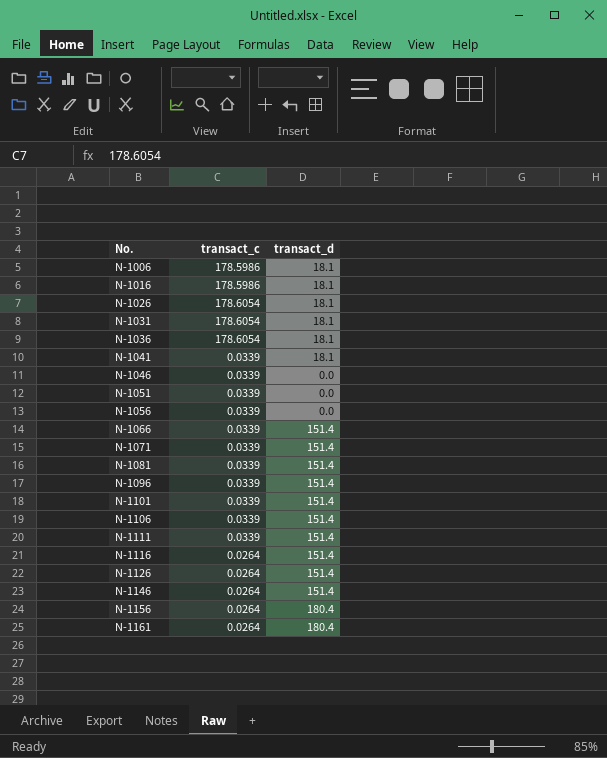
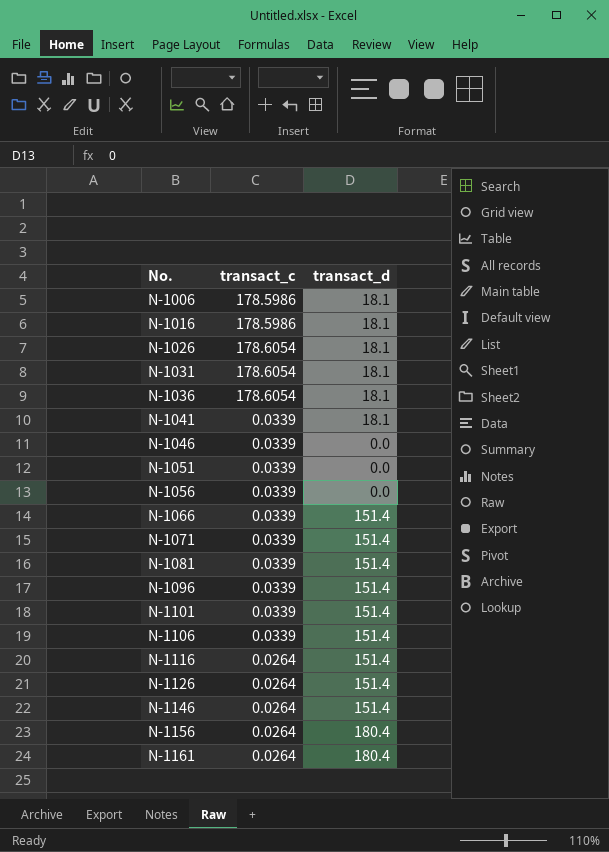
row N-1111: 0.0339 | 151.4 -> none

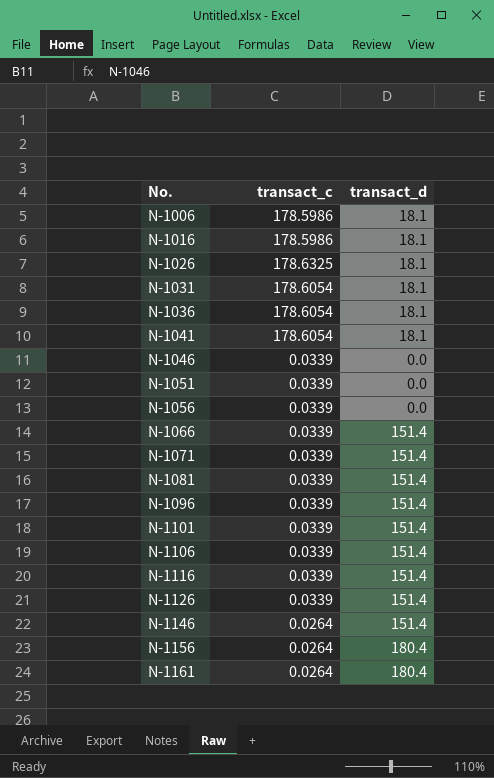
N-1026 | transact_c: 178.6054 -> 178.6325
N-1041 | transact_c: 0.0339 -> 178.6054
N-1116 | transact_c: 0.0264 -> 0.0339
N-1126 | transact_c: 0.0264 -> 0.0339

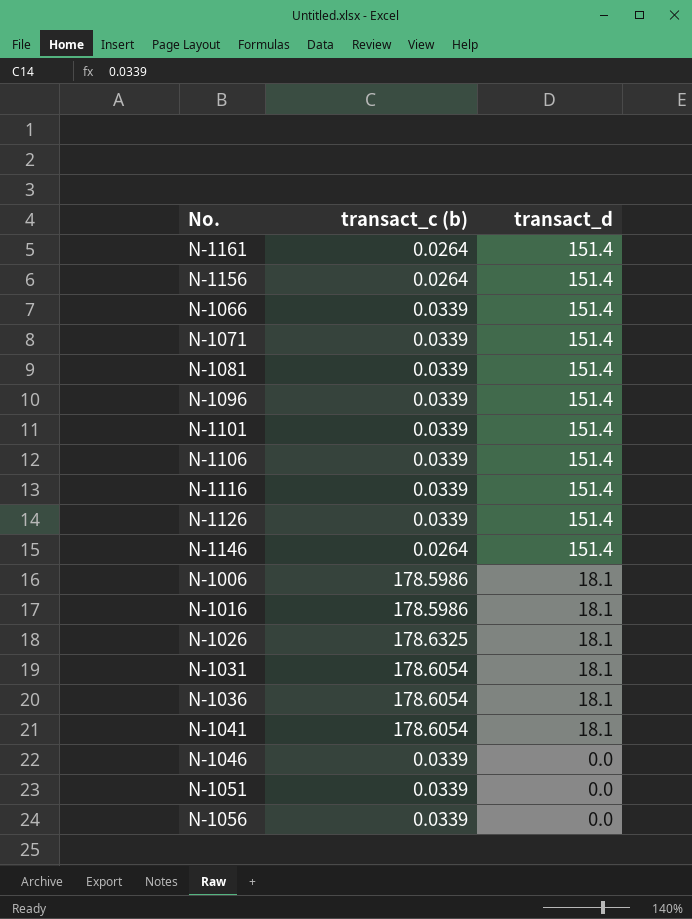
row order: No. ascending -> transact_d descending
column name: transact_c -> transact_c (b)
N-1161 | transact_d: 180.4 -> 151.4
N-1156 | transact_d: 180.4 -> 151.4

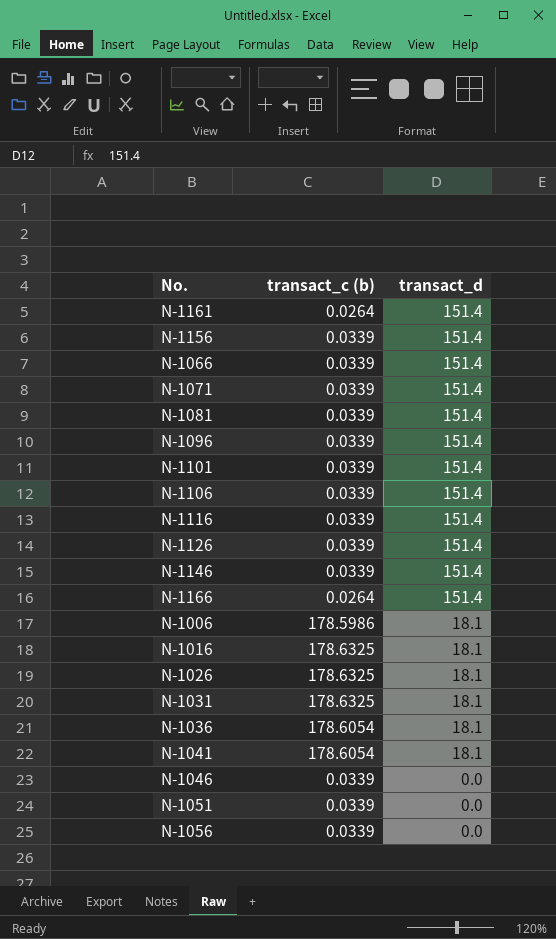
N-1156 | transact_c (b): 0.0264 -> 0.0339
N-1146 | transact_c (b): 0.0264 -> 0.0339
row N-1166: none -> 0.0264 | 151.4
N-1016 | transact_c (b): 178.5986 -> 178.6325
N-1031 | transact_c (b): 178.6054 -> 178.6325

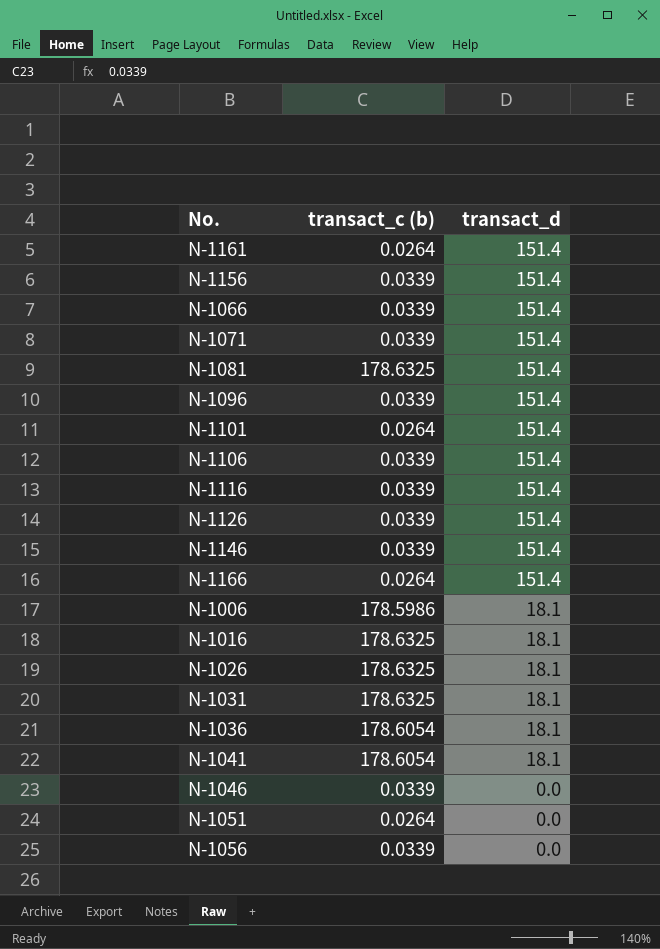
N-1081 | transact_c (b): 0.0339 -> 178.6325
N-1101 | transact_c (b): 0.0339 -> 0.0264
N-1051 | transact_c (b): 0.0339 -> 0.0264

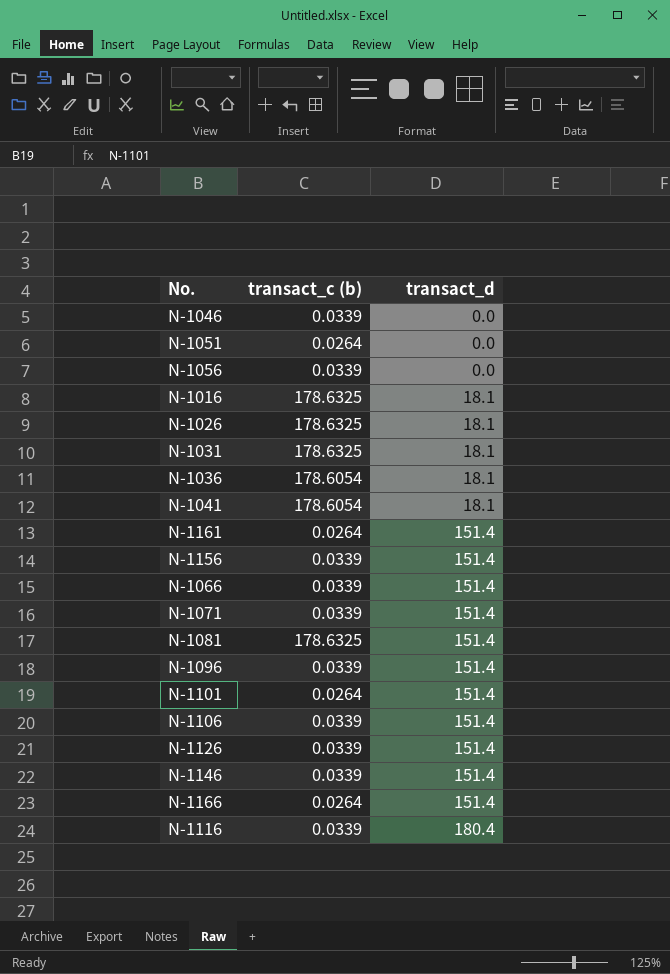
row order: transact_d descending -> transact_d ascending
row N-1006: 178.5986 | 18.1 -> none
N-1116 | transact_d: 151.4 -> 180.4

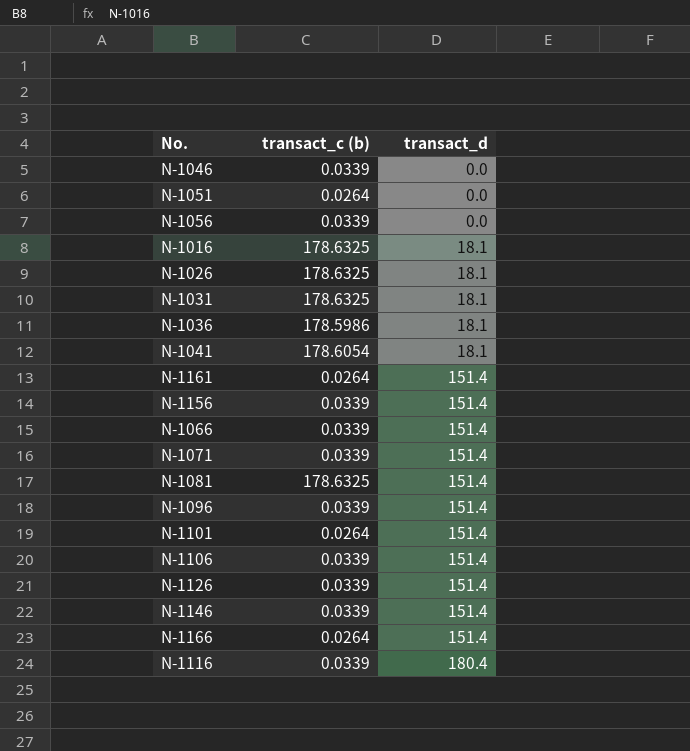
N-1036 | transact_c (b): 178.6054 -> 178.5986

